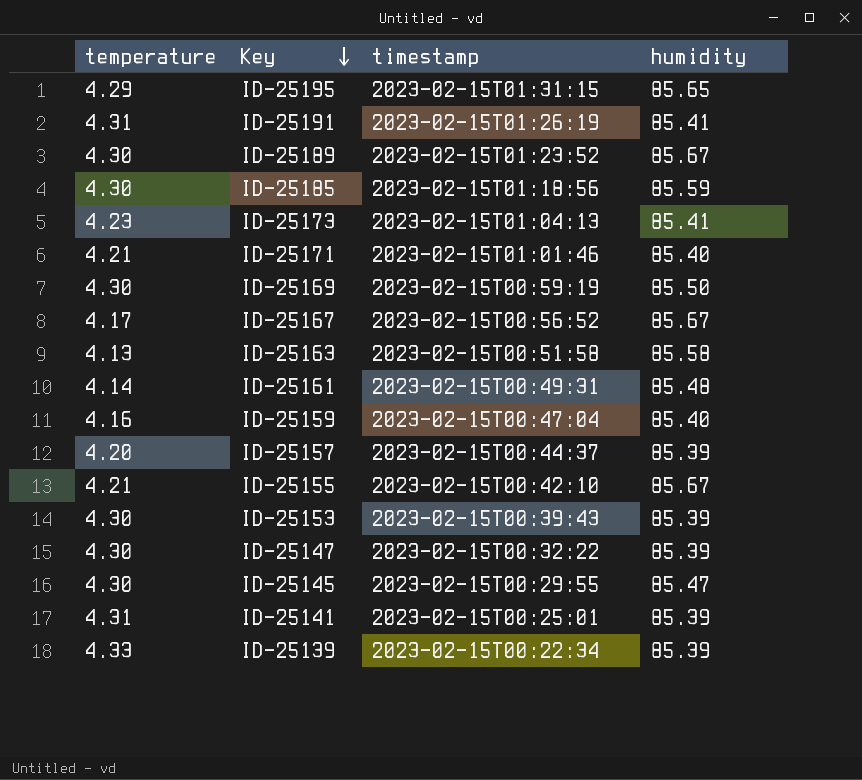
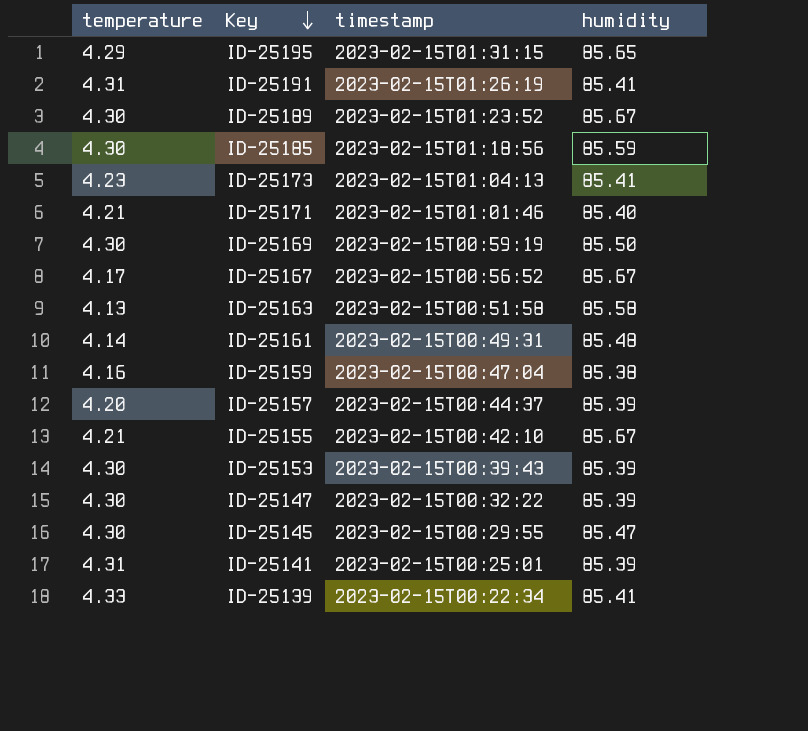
ID-25159 | humidity: 85.40 -> 85.38
ID-25139 | humidity: 85.39 -> 85.41

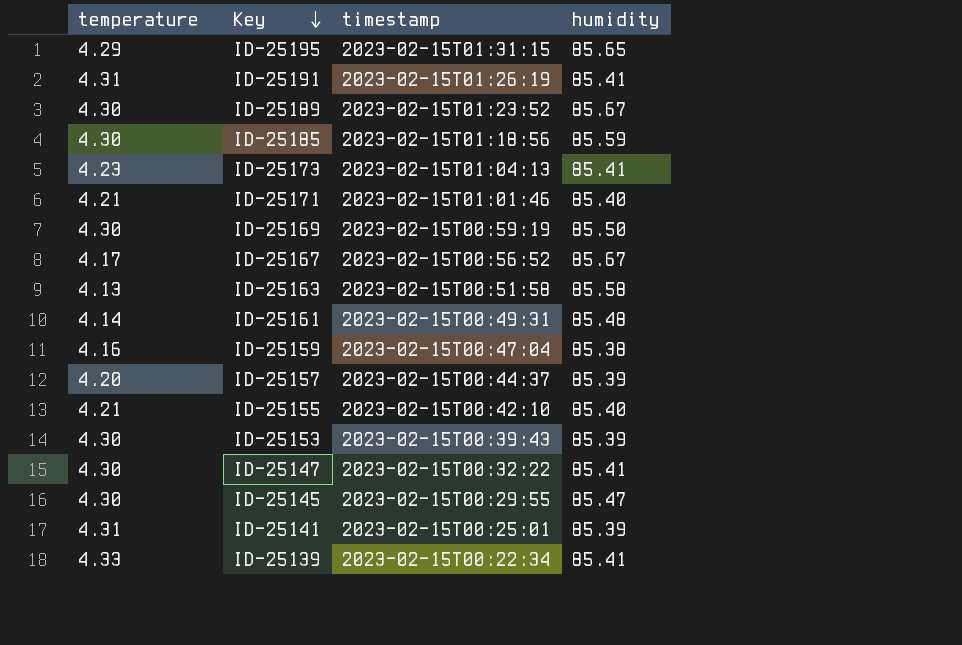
ID-25155 | humidity: 85.67 -> 85.40
ID-25147 | humidity: 85.39 -> 85.41

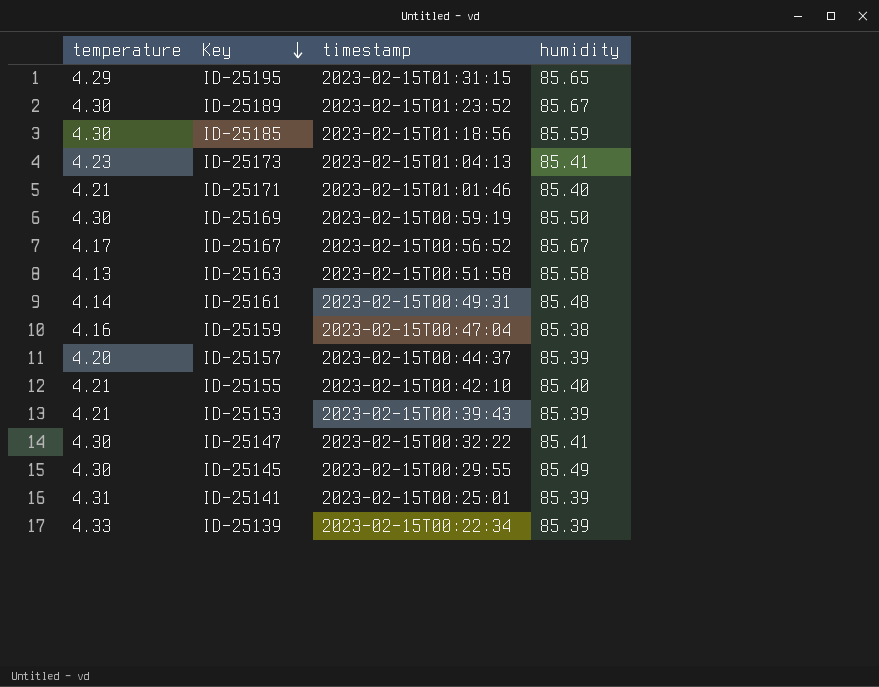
row ID-25191: 4.31 | 2023-02-15T01:26:19 | 85.41 -> none
ID-25153 | temperature: 4.30 -> 4.21
ID-25145 | humidity: 85.47 -> 85.49
ID-25139 | humidity: 85.41 -> 85.39

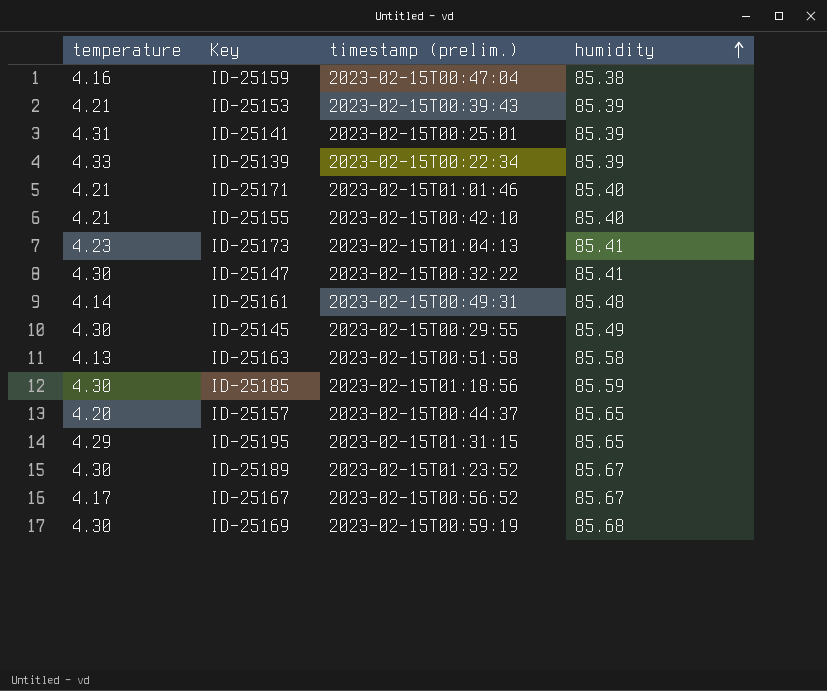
row order: Key descending -> humidity ascending
column name: timestamp -> timestamp (prelim.)
ID-25157 | humidity: 85.39 -> 85.65
ID-25169 | humidity: 85.50 -> 85.68

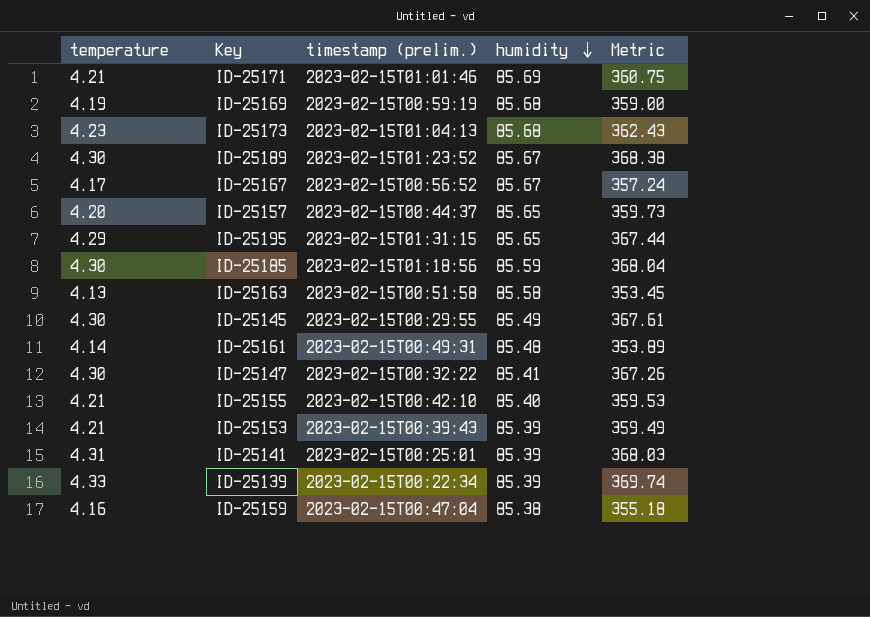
row order: humidity ascending -> humidity descending
column Metric | formula: none -> [temperature] * [humidity]
ID-25171 | humidity: 85.40 -> 85.69
ID-25169 | temperature: 4.30 -> 4.19
ID-25173 | humidity: 85.41 -> 85.68

